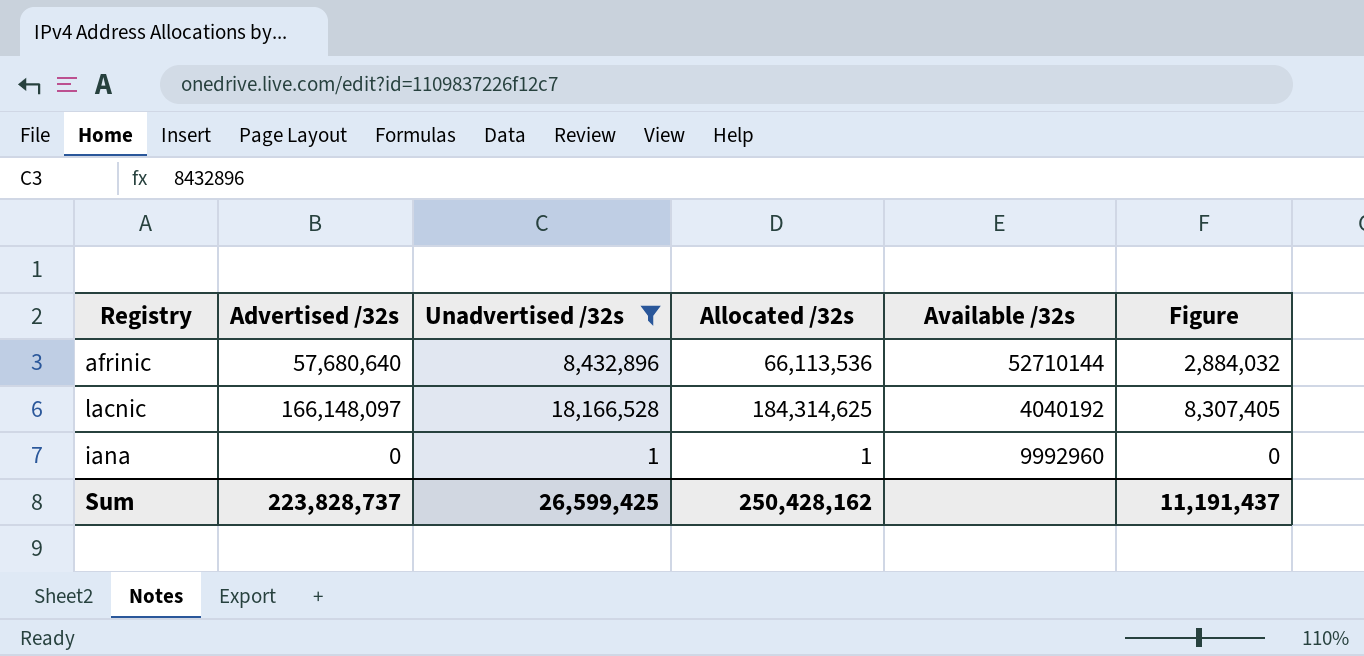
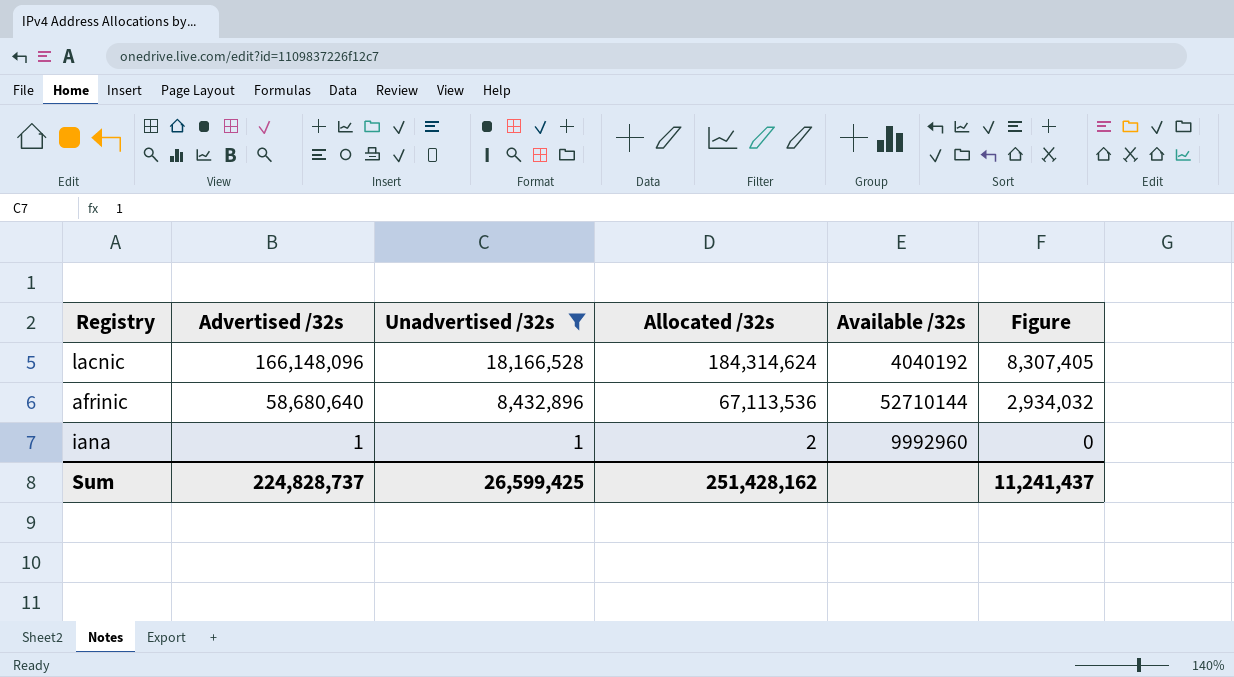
row order: none -> Advertised /32s descending
lacnic | Advertised /32s: 166,148,097 -> 166,148,096
lacnic | Allocated /32s: 184,314,625 -> 184,314,624
afrinic | Advertised /32s: 57,680,640 -> 58,680,640
afrinic | Allocated /32s: 66,113,536 -> 67,113,536
afrinic | Figure: 2,884,032 -> 2,934,032
iana | Advertised /32s: 0 -> 1
iana | Allocated /32s: 1 -> 2
Sum | Advertised /32s: 223,828,737 -> 224,828,737
Sum | Allocated /32s: 250,428,162 -> 251,428,162
Sum | Figure: 11,191,437 -> 11,241,437

